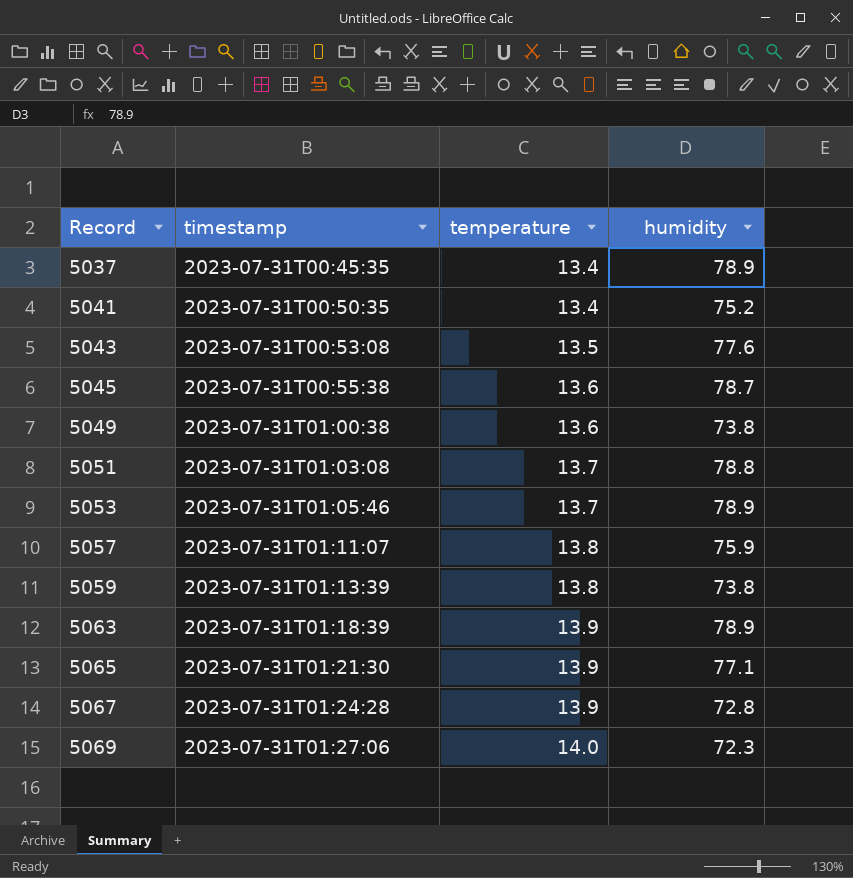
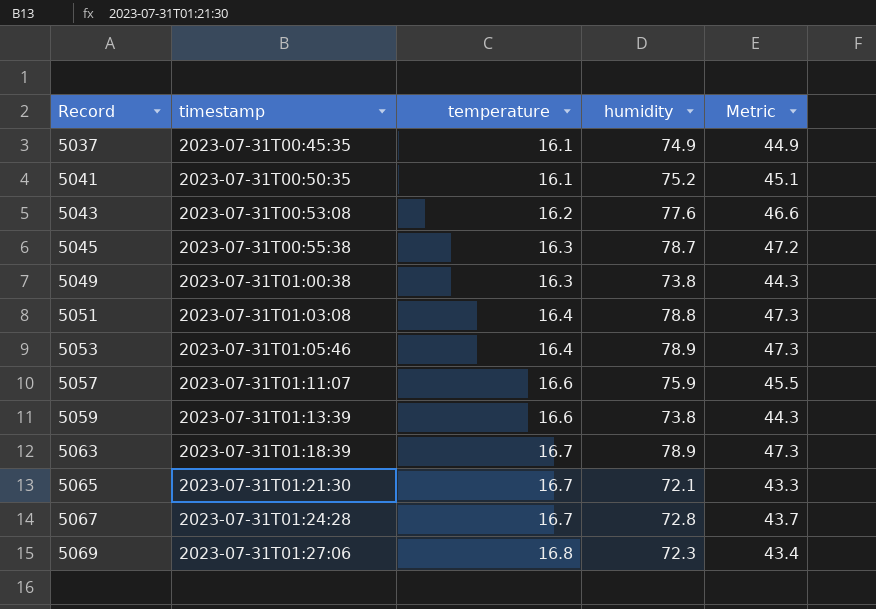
column Metric | formula: none -> [humidity] * 0.6
5037 | temperature: 13.4 -> 16.1
5037 | humidity: 78.9 -> 74.9
5041 | temperature: 13.4 -> 16.1
5043 | temperature: 13.5 -> 16.2
5045 | temperature: 13.6 -> 16.3
5049 | temperature: 13.6 -> 16.3
5051 | temperature: 13.7 -> 16.4
5053 | temperature: 13.7 -> 16.4
5057 | temperature: 13.8 -> 16.6
5059 | temperature: 13.8 -> 16.6
5063 | temperature: 13.9 -> 16.7
5065 | temperature: 13.9 -> 16.7
5065 | humidity: 77.1 -> 72.1
5067 | temperature: 13.9 -> 16.7
5069 | temperature: 14.0 -> 16.8

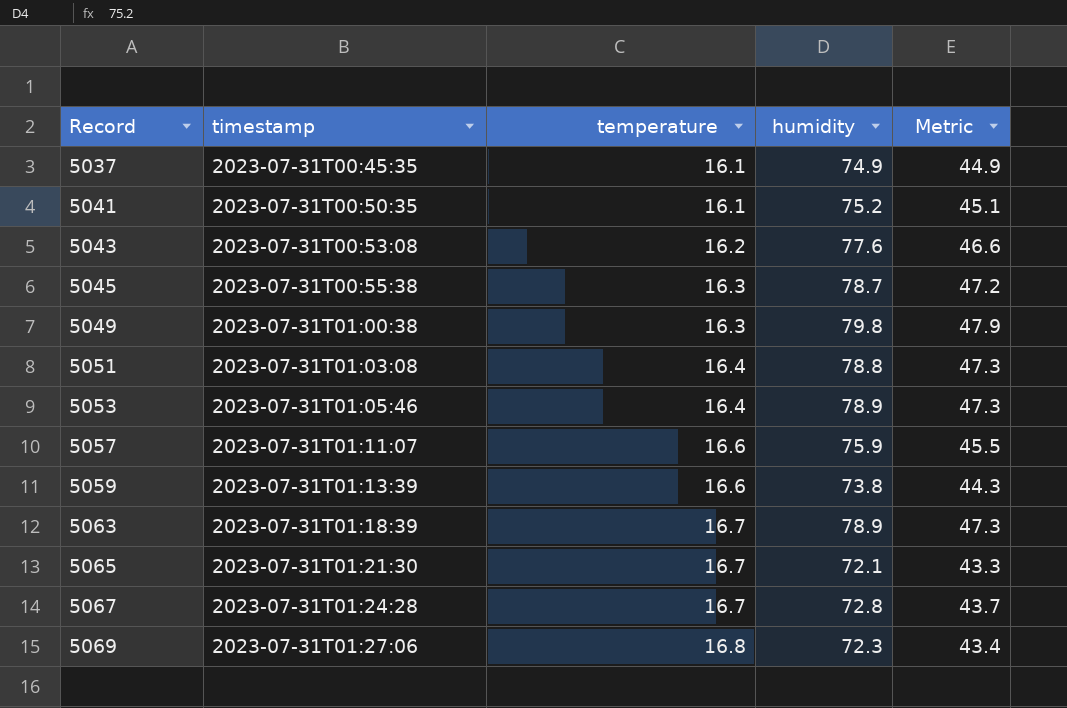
5049 | humidity: 73.8 -> 79.8
5049 | Metric: 44.3 -> 47.9

